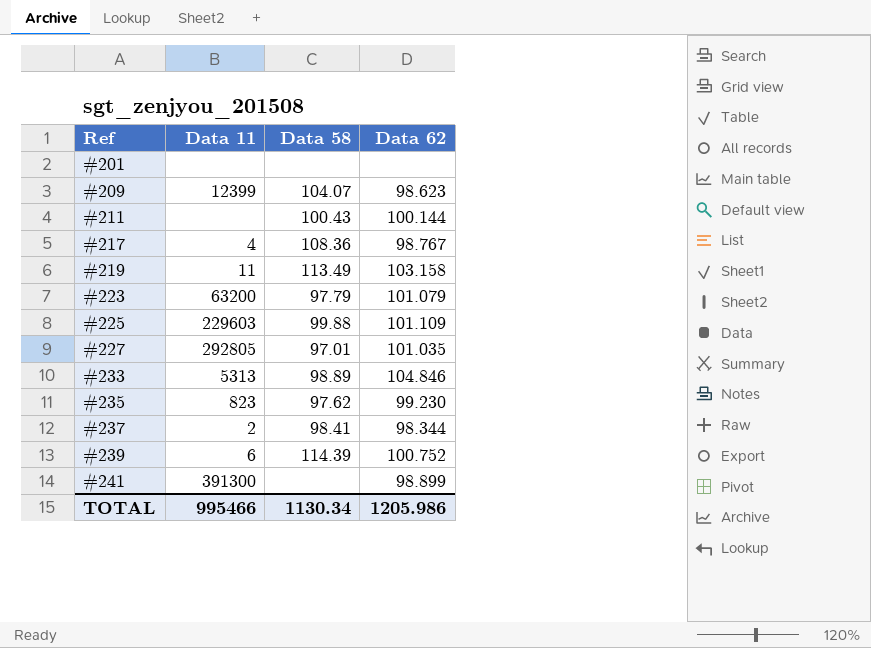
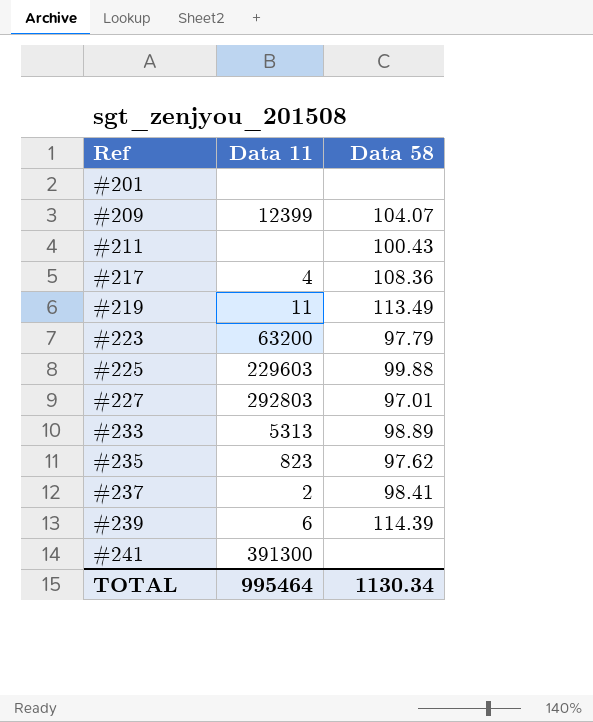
column Data 62 | position: 4 -> none
#227 | Data 11: 292805 -> 292803
TOTAL | Data 11: 995466 -> 995464

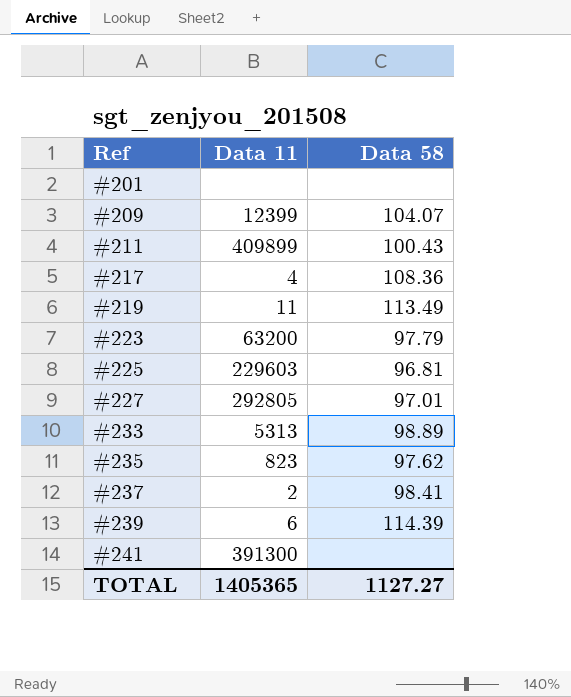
#211 | Data 11: none -> 409899
#225 | Data 58: 99.88 -> 96.81
#227 | Data 11: 292803 -> 292805
TOTAL | Data 11: 995464 -> 1405365
TOTAL | Data 58: 1130.34 -> 1127.27

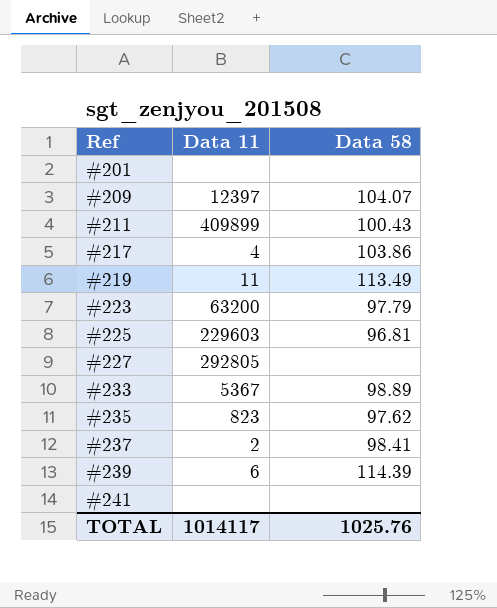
#209 | Data 11: 12399 -> 12397
#217 | Data 58: 108.36 -> 103.86
#227 | Data 58: 97.01 -> none
#233 | Data 11: 5313 -> 5367
#241 | Data 11: 391300 -> none
TOTAL | Data 11: 1405365 -> 1014117
TOTAL | Data 58: 1127.27 -> 1025.76

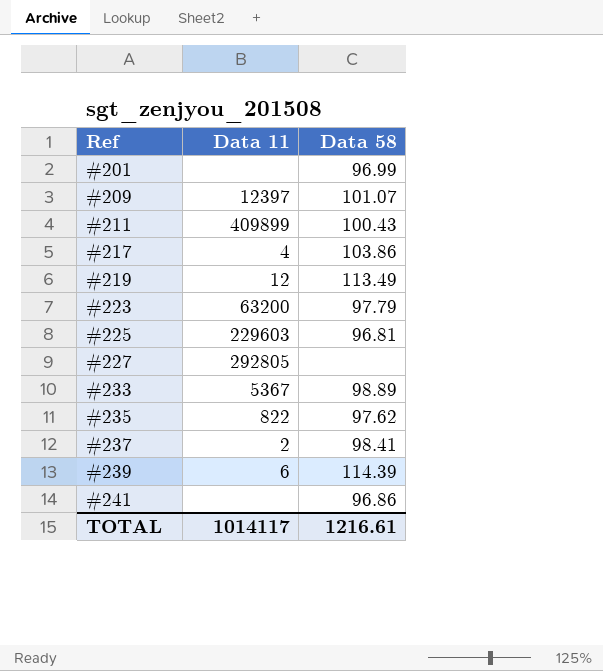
#201 | Data 58: none -> 96.99
#209 | Data 58: 104.07 -> 101.07
#219 | Data 11: 11 -> 12
#235 | Data 11: 823 -> 822
#241 | Data 58: none -> 96.86
TOTAL | Data 58: 1025.76 -> 1216.61

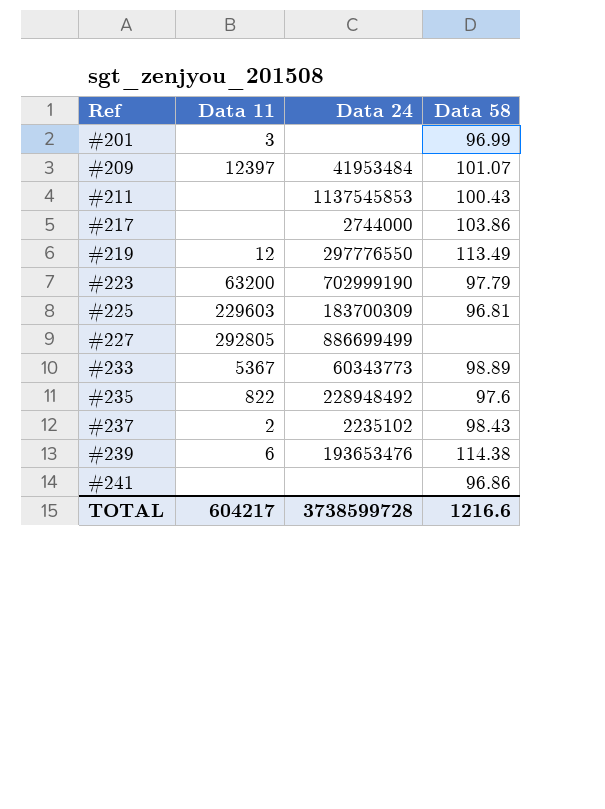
column Data 24 | position: none -> 3
#201 | Data 11: none -> 3
#211 | Data 11: 409899 -> none
#217 | Data 11: 4 -> none
#235 | Data 58: 97.62 -> 97.6
#237 | Data 58: 98.41 -> 98.43
#239 | Data 58: 114.39 -> 114.38
TOTAL | Data 11: 1014117 -> 604217
TOTAL | Data 58: 1216.61 -> 1216.6

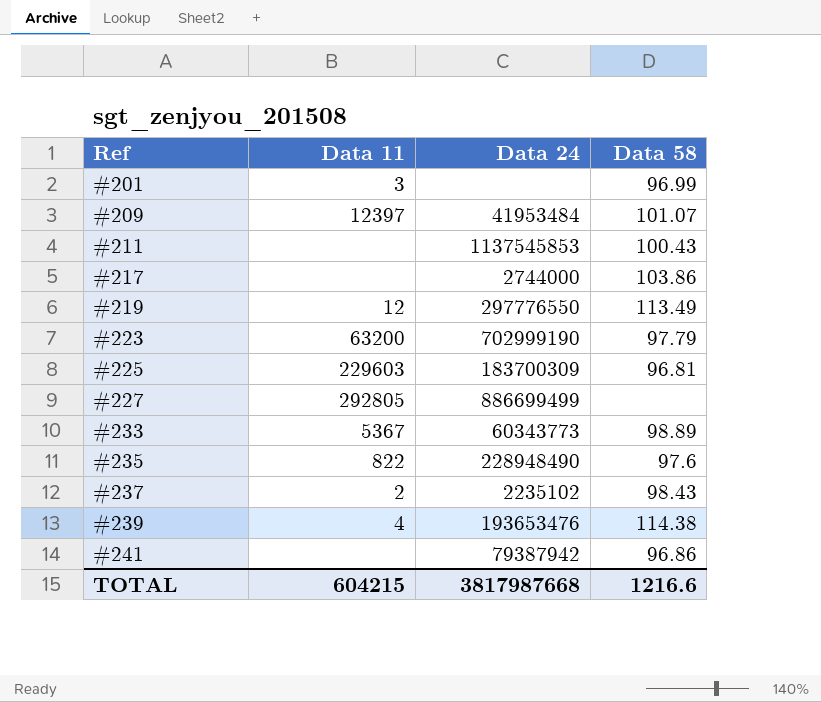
#235 | Data 24: 228948492 -> 228948490
#239 | Data 11: 6 -> 4
#241 | Data 24: none -> 79387942
TOTAL | Data 11: 604217 -> 604215
TOTAL | Data 24: 3738599728 -> 3817987668

